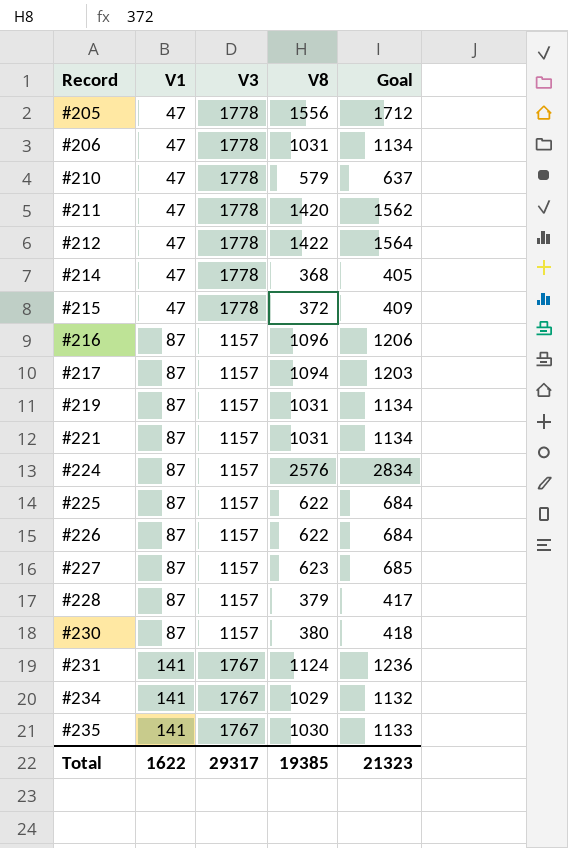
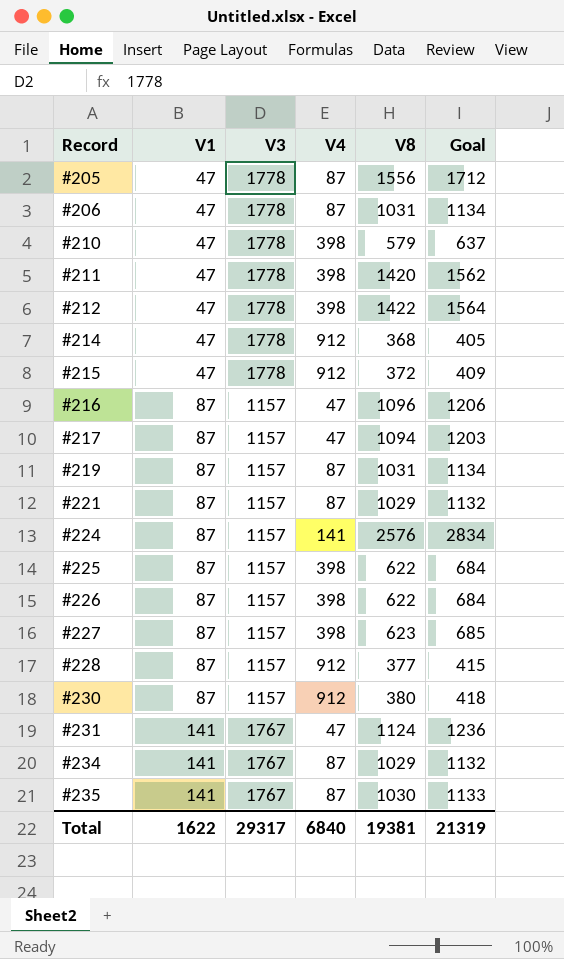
column V4 | position: none -> 4
#221 | V8: 1031 -> 1029
#221 | Goal: 1134 -> 1132
#228 | V8: 379 -> 377
#228 | Goal: 417 -> 415
Total | V8: 19385 -> 19381
Total | Goal: 21323 -> 21319

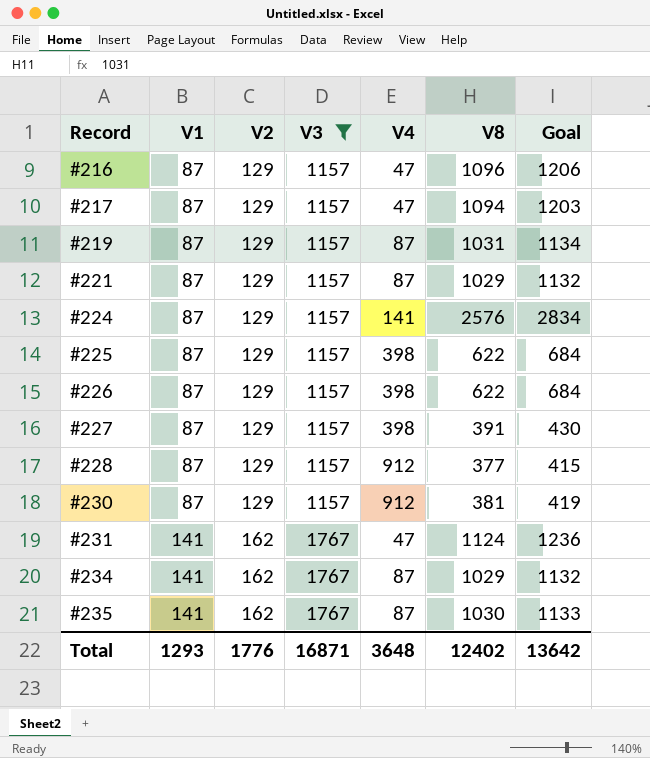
filter: none -> V3 != 1778
column V2 | position: none -> 3
#227 | V8: 623 -> 391
#227 | Goal: 685 -> 430
#230 | V8: 380 -> 381
#230 | Goal: 418 -> 419
Total | V1: 1622 -> 1293
Total | V3: 29317 -> 16871
Total | V4: 6840 -> 3648
Total | V8: 19381 -> 12402
Total | Goal: 21319 -> 13642

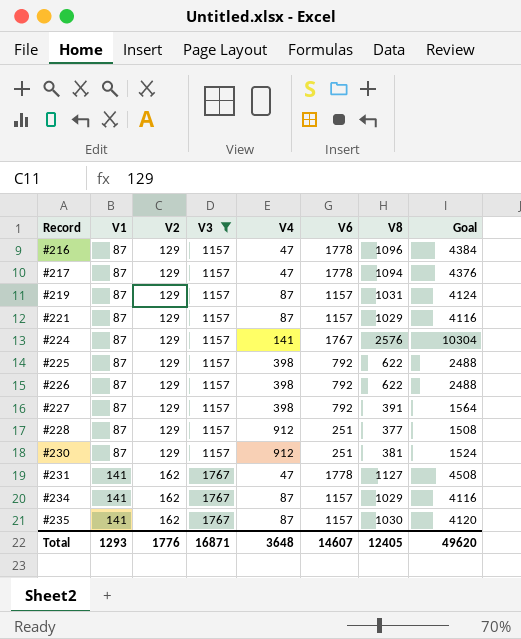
column V6 | position: none -> 6
column Goal | formula: [V8] * 1.1 -> [V8] * 4
#231 | V8: 1124 -> 1127
Total | V8: 12402 -> 12405
Total | Goal: 13642 -> 49620

